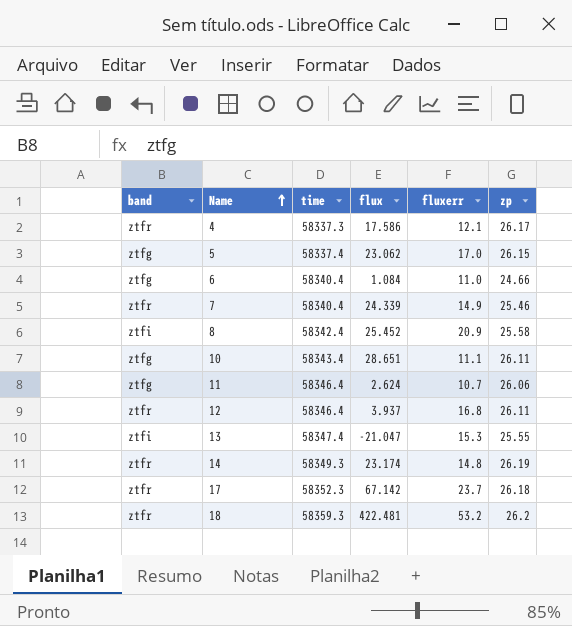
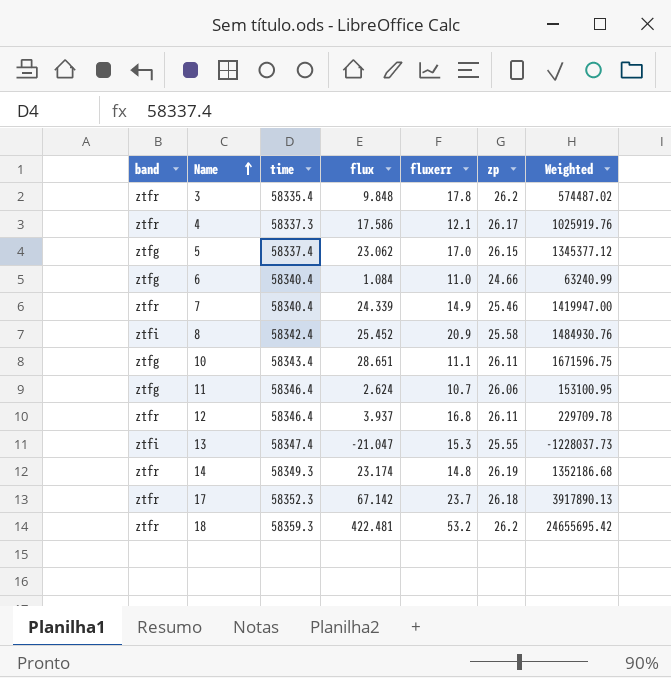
column Weighted | formula: none -> [time] * [flux]
row 3: none -> ztfr | 58335.4 | 9.848 | 17.8 | 26.2 | 574487.02

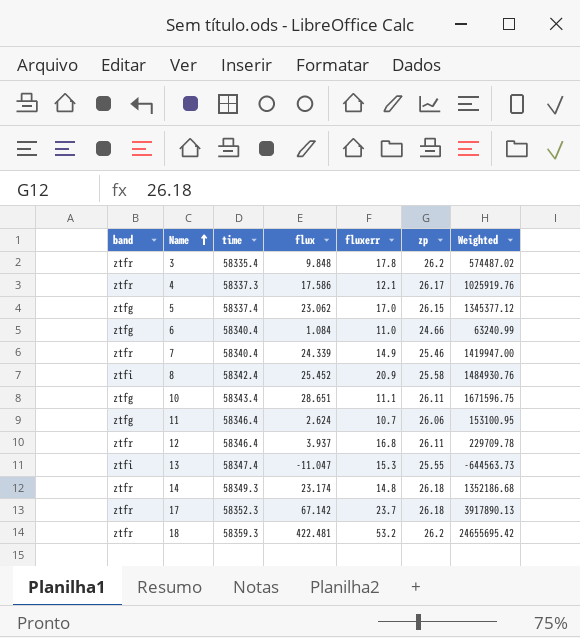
13 | flux: -21.047 -> -11.047
13 | Weighted: -1228037.73 -> -644563.73
14 | zp: 26.19 -> 26.18

